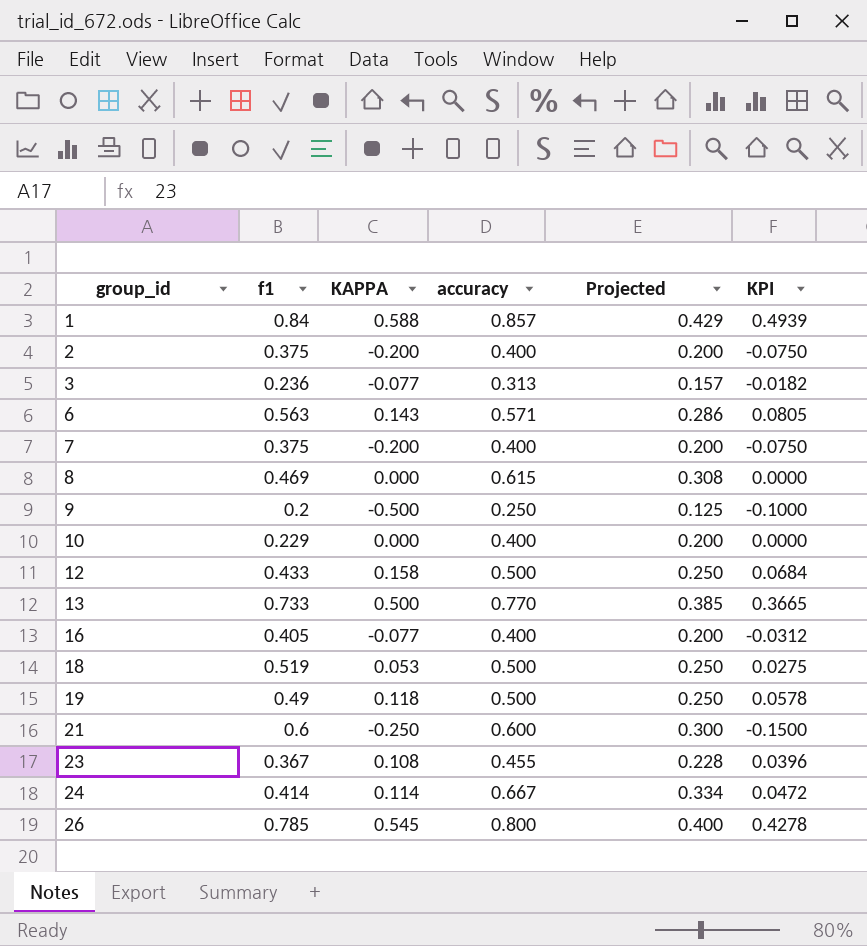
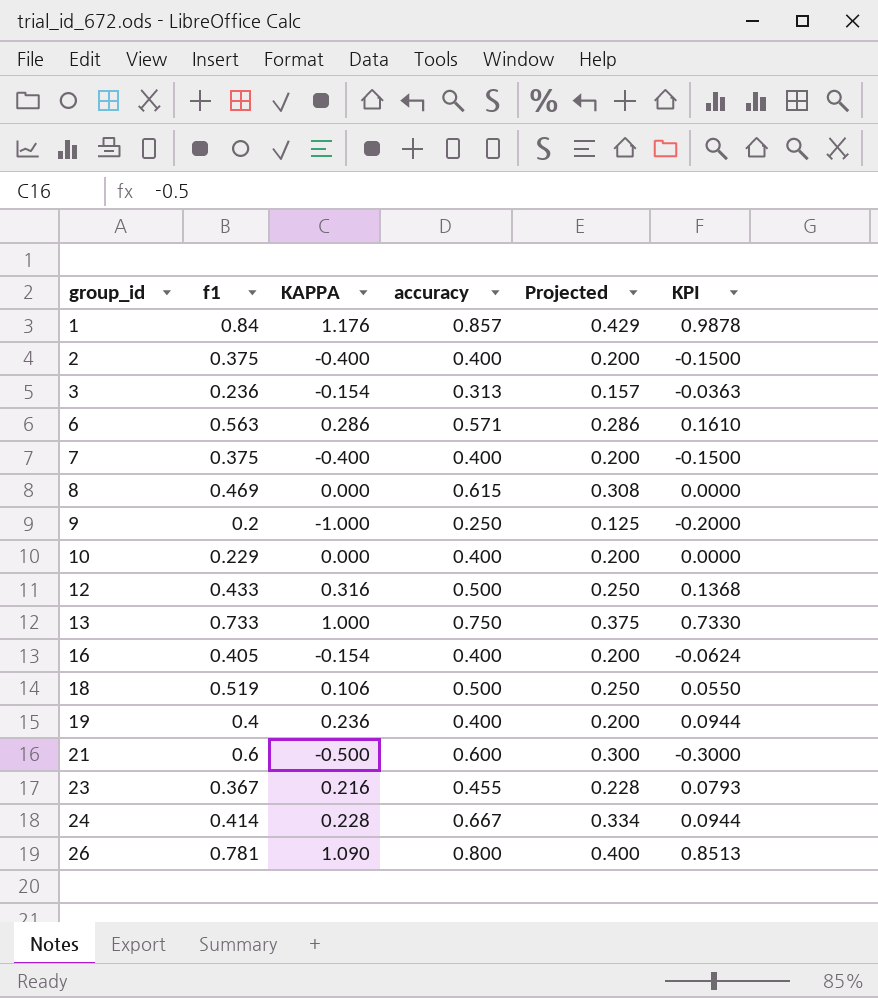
1 | KAPPA: 0.588 -> 1.176
1 | KPI: 0.4939 -> 0.9878
2 | KAPPA: -0.200 -> -0.400
2 | KPI: -0.0750 -> -0.1500
3 | KAPPA: -0.077 -> -0.154
3 | KPI: -0.0182 -> -0.0363
6 | KAPPA: 0.143 -> 0.286
6 | KPI: 0.0805 -> 0.1610
7 | KAPPA: -0.200 -> -0.400
7 | KPI: -0.0750 -> -0.1500
9 | KAPPA: -0.500 -> -1.000
9 | KPI: -0.1000 -> -0.2000
12 | KAPPA: 0.158 -> 0.316
12 | KPI: 0.0684 -> 0.1368
13 | KAPPA: 0.500 -> 1.000
13 | accuracy: 0.770 -> 0.750
13 | Projected: 0.385 -> 0.375
13 | KPI: 0.3665 -> 0.7330
16 | KAPPA: -0.077 -> -0.154
16 | KPI: -0.0312 -> -0.0624
18 | KAPPA: 0.053 -> 0.106
18 | KPI: 0.0275 -> 0.0550
19 | f1: 0.49 -> 0.4
19 | KAPPA: 0.118 -> 0.236
19 | accuracy: 0.500 -> 0.400
19 | Projected: 0.250 -> 0.200
19 | KPI: 0.0578 -> 0.0944
21 | KAPPA: -0.250 -> -0.500
21 | KPI: -0.1500 -> -0.3000
23 | KAPPA: 0.108 -> 0.216
23 | KPI: 0.0396 -> 0.0793
24 | KAPPA: 0.114 -> 0.228
24 | KPI: 0.0472 -> 0.0944
26 | f1: 0.785 -> 0.781
26 | KAPPA: 0.545 -> 1.090
26 | KPI: 0.4278 -> 0.8513

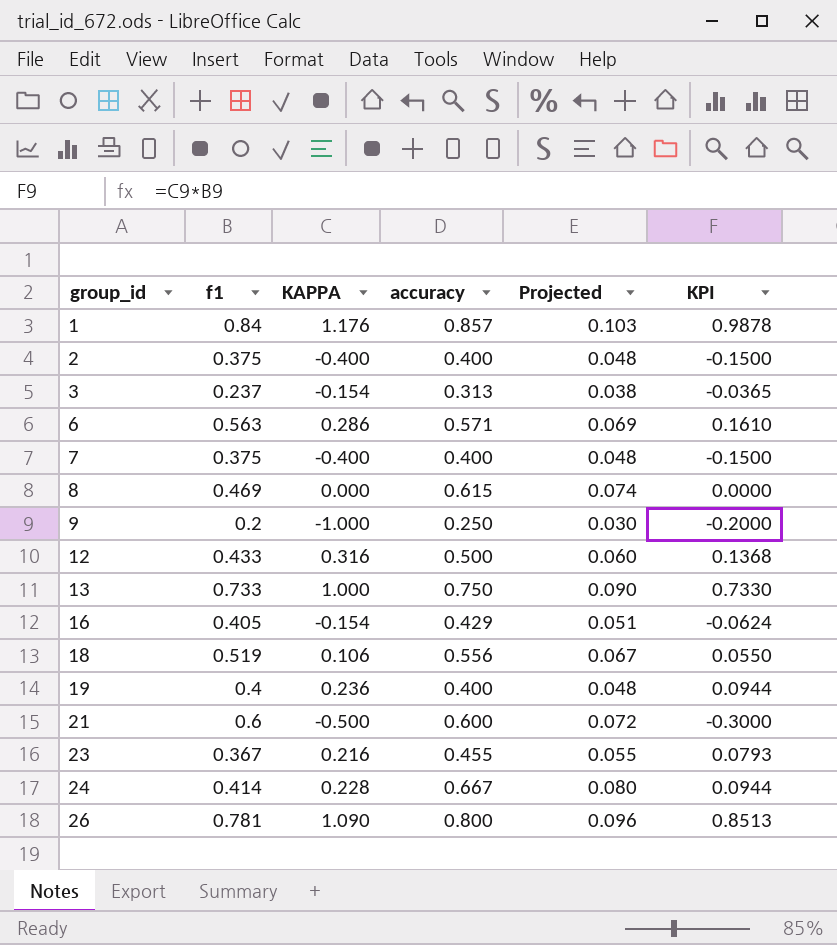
column Projected | formula: [accuracy] * 0.5 -> [accuracy] * 0.12
row 10: 0.229 | 0.000 | 0.400 | 0.200 | 0.0000 -> none
3 | f1: 0.236 -> 0.237
3 | KPI: -0.0363 -> -0.0365
16 | accuracy: 0.400 -> 0.429
18 | accuracy: 0.500 -> 0.556

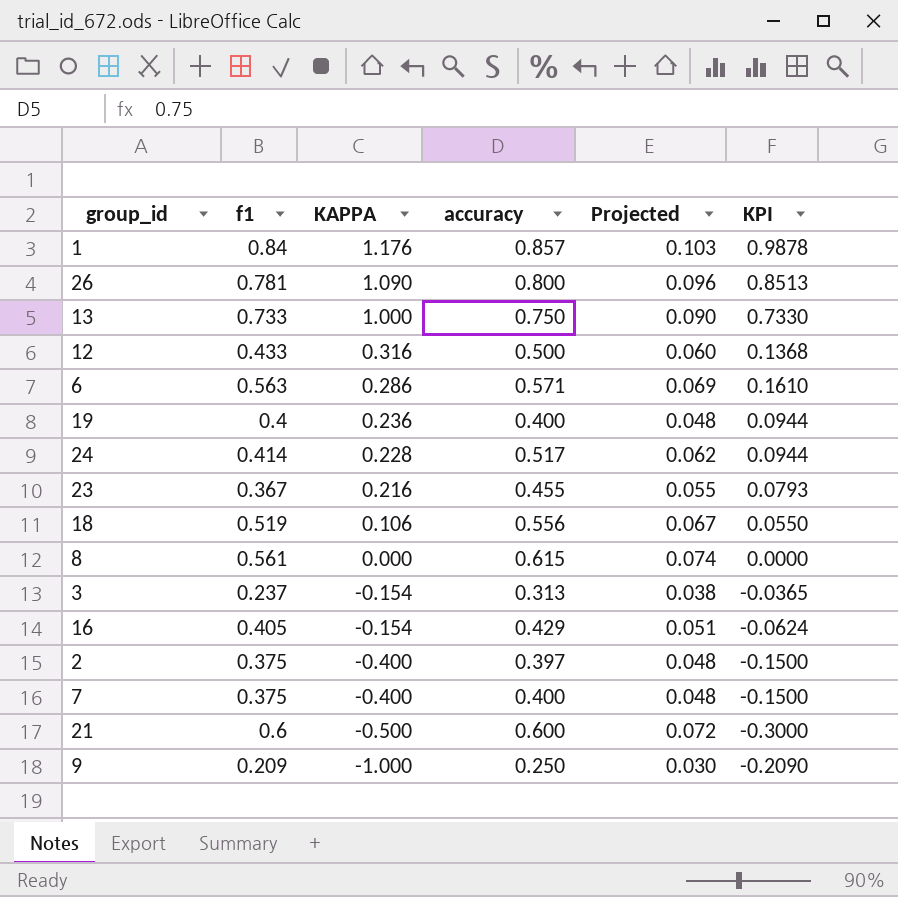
row order: group_id ascending -> KAPPA descending
24 | accuracy: 0.667 -> 0.517
24 | Projected: 0.080 -> 0.062
8 | f1: 0.469 -> 0.561
2 | accuracy: 0.400 -> 0.397
9 | f1: 0.2 -> 0.209
9 | KPI: -0.2000 -> -0.2090

